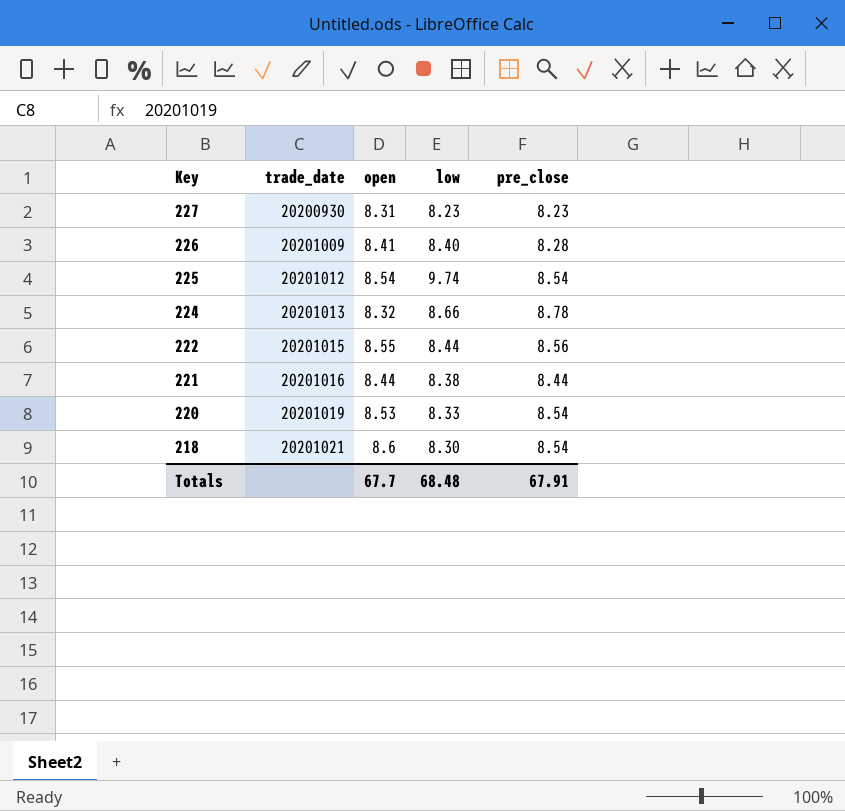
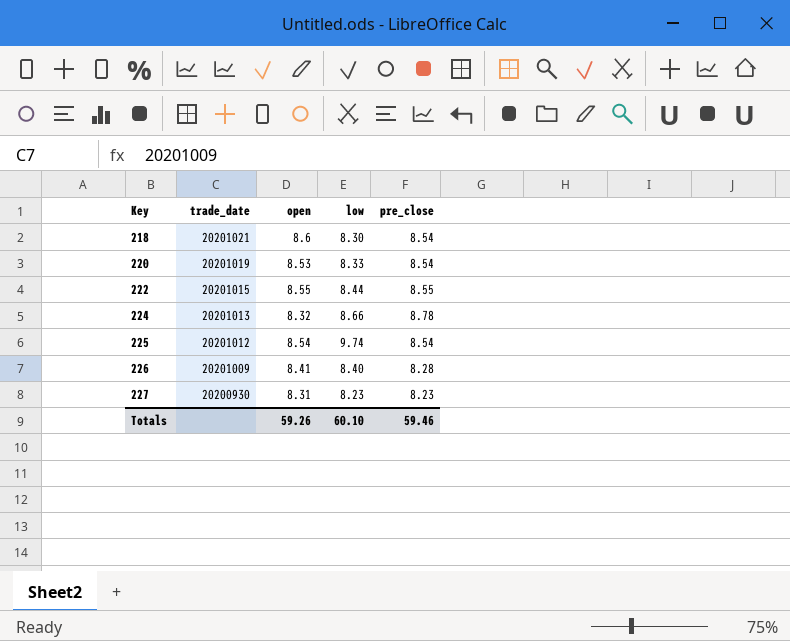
row order: Key descending -> Key ascending
row 221: 20201016 | 8.44 | 8.38 | 8.44 -> none
222 | pre_close: 8.56 -> 8.55
Totals | open: 67.7 -> 59.26
Totals | low: 68.48 -> 60.10
Totals | pre_close: 67.91 -> 59.46

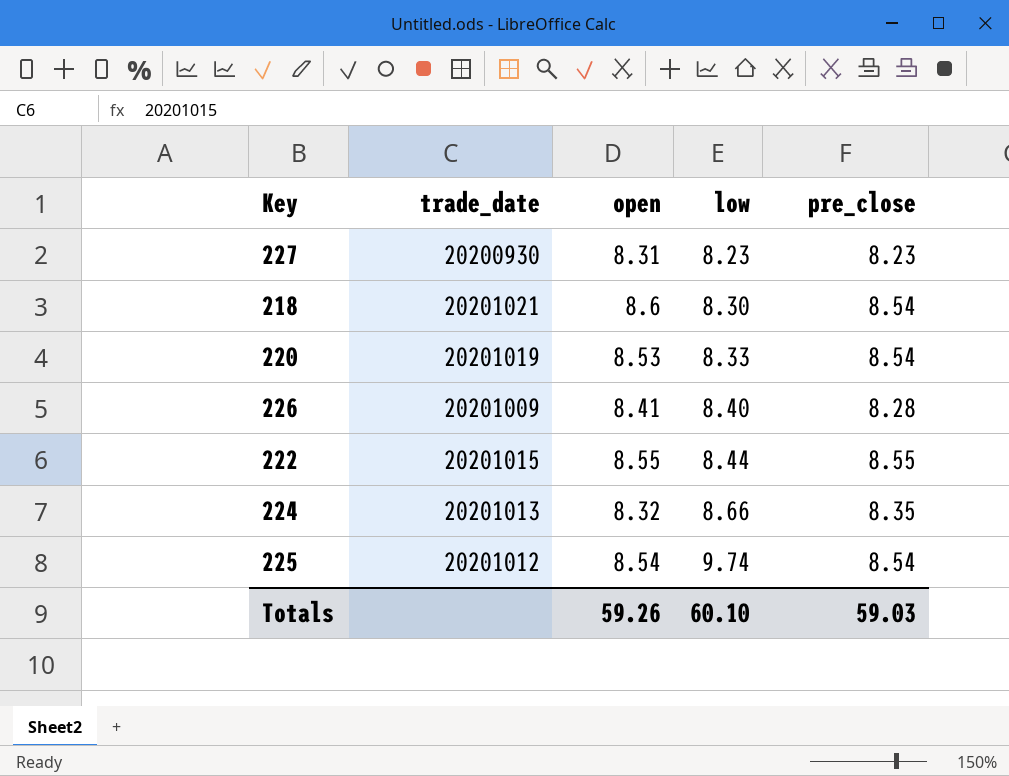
row order: Key ascending -> low ascending
224 | pre_close: 8.78 -> 8.35
Totals | pre_close: 59.46 -> 59.03

